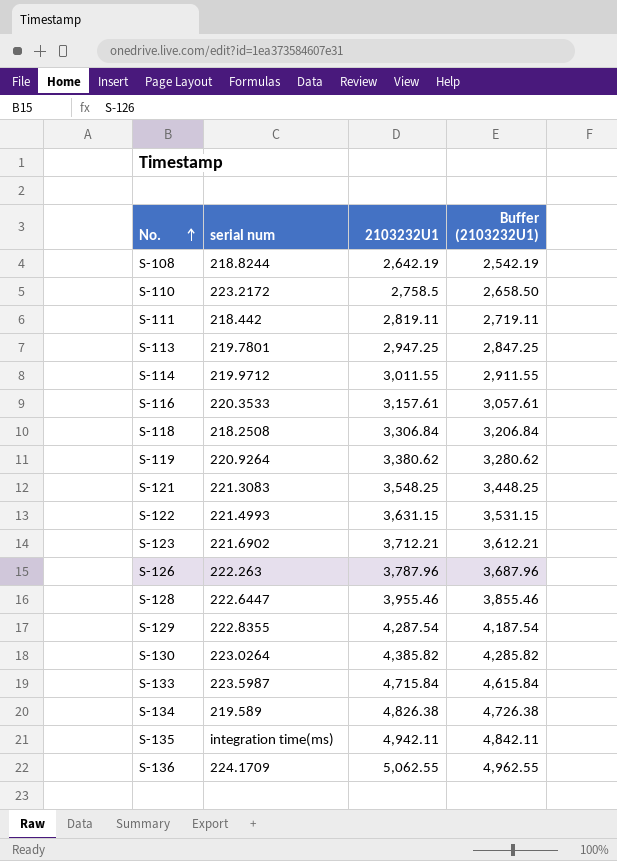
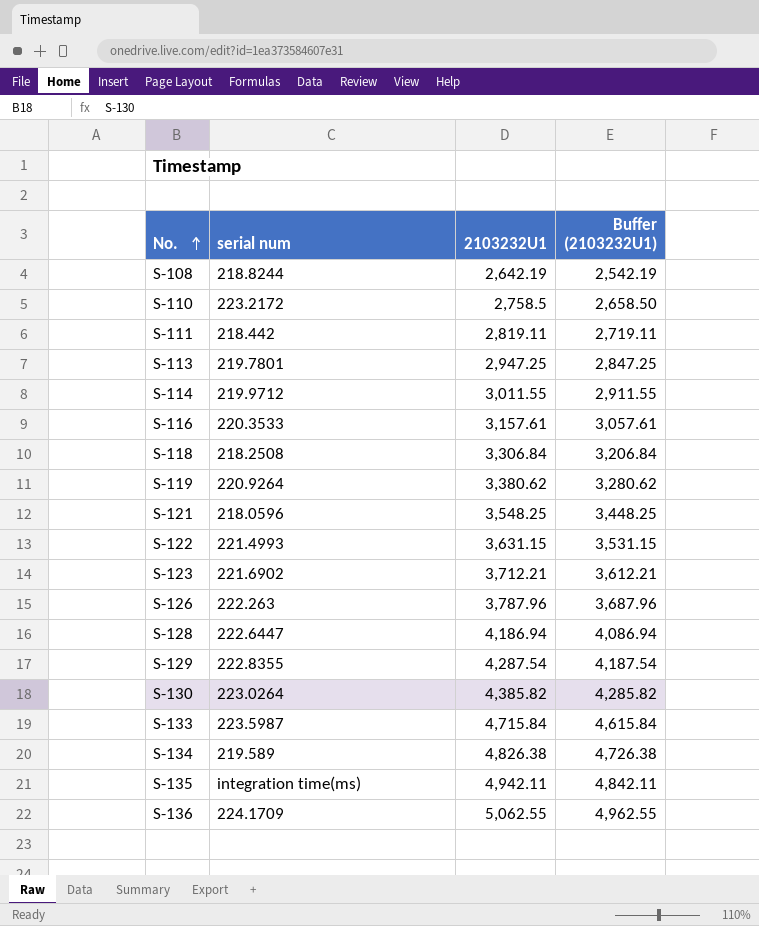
S-121 | serial num: 221.3083 -> 218.0596
S-128 | 2103232U1: 3,955.46 -> 4,186.94
S-128 | Buffer (2103232U1): 3,855.46 -> 4,086.94

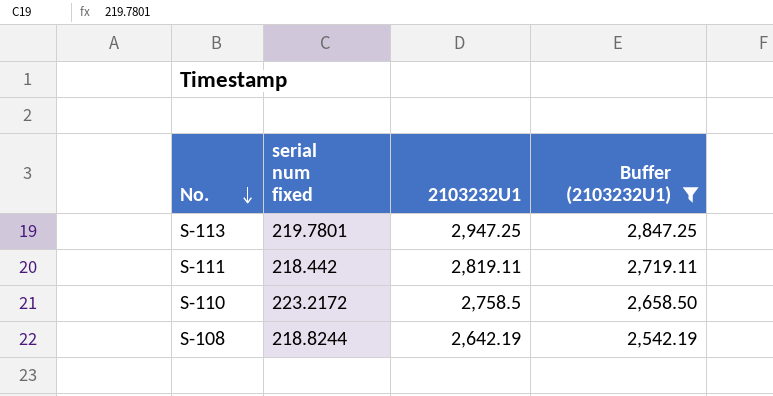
filter: none -> Buffer (2103232U1) <= 2,847.25
row order: No. ascending -> No. descending
column name: serial num -> serial num fixed

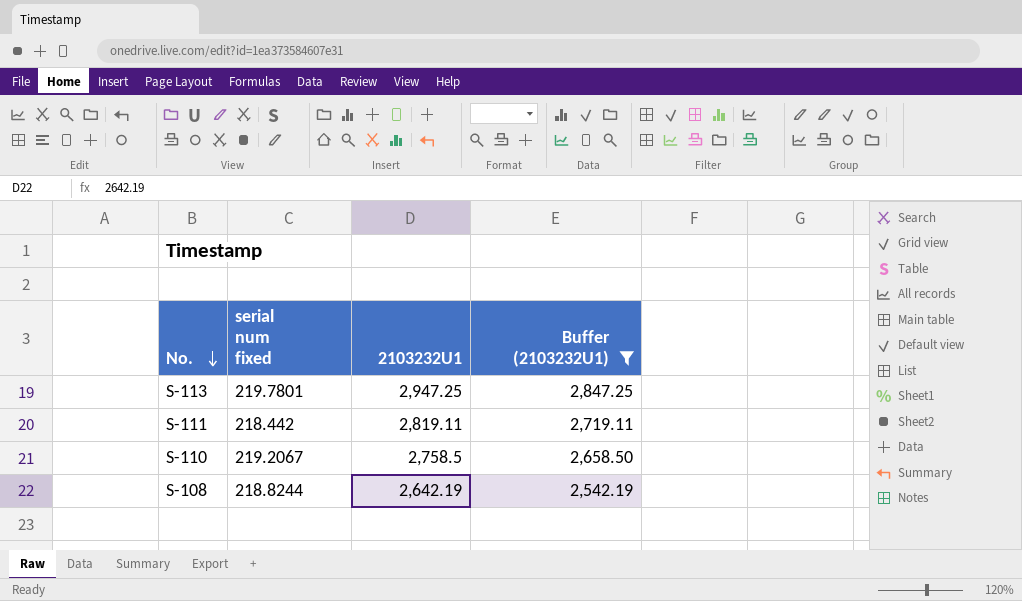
S-110 | serial num fixed: 223.2172 -> 219.2067

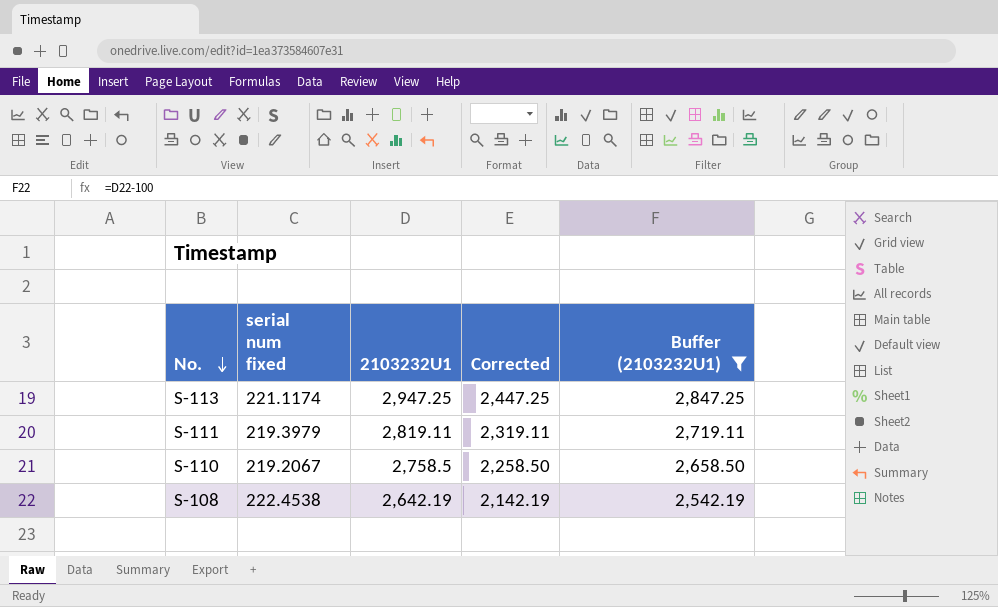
column Corrected | formula: none -> [2103232U1] - 500
S-113 | serial num fixed: 219.7801 -> 221.1174
S-111 | serial num fixed: 218.442 -> 219.3979
S-108 | serial num fixed: 218.8244 -> 222.4538

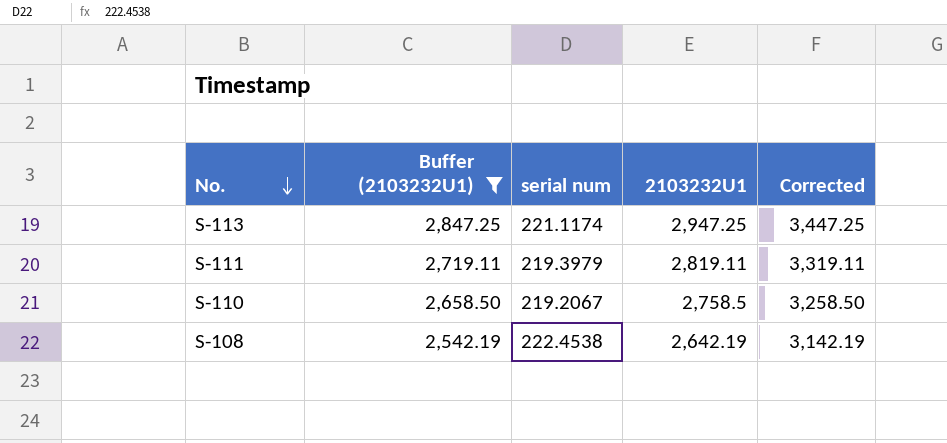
column Buffer (2103232U1) | position: 5 -> 2
column name: serial num fixed -> serial num
column Corrected | formula: [2103232U1] - 500 -> [2103232U1] + 500

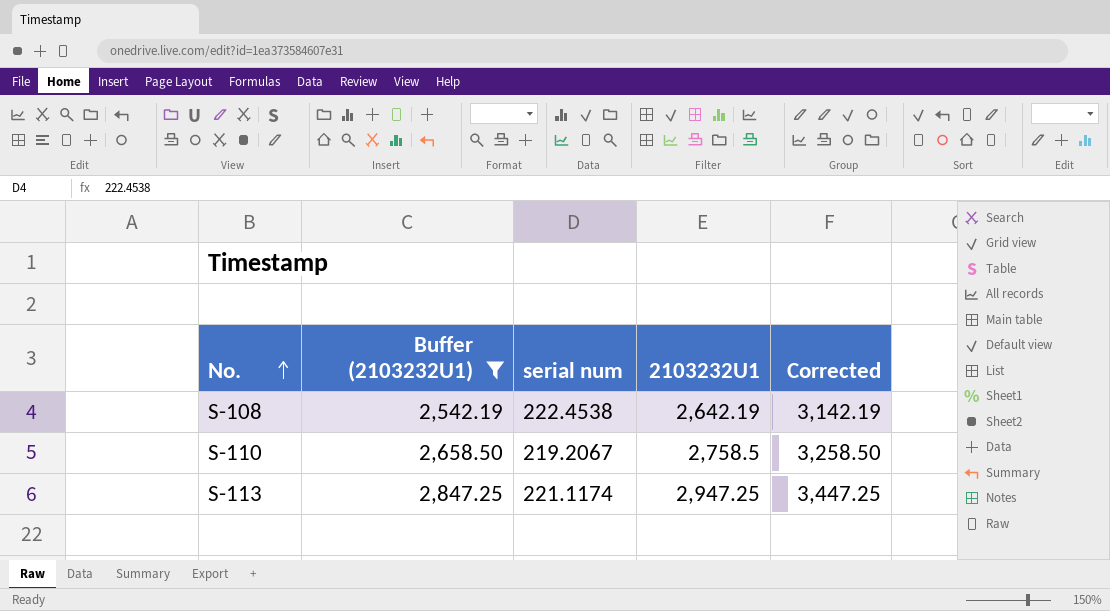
row order: No. descending -> No. ascending
row S-111: 2,719.11 | 219.3979 | 2,819.11 | 3,319.11 -> none

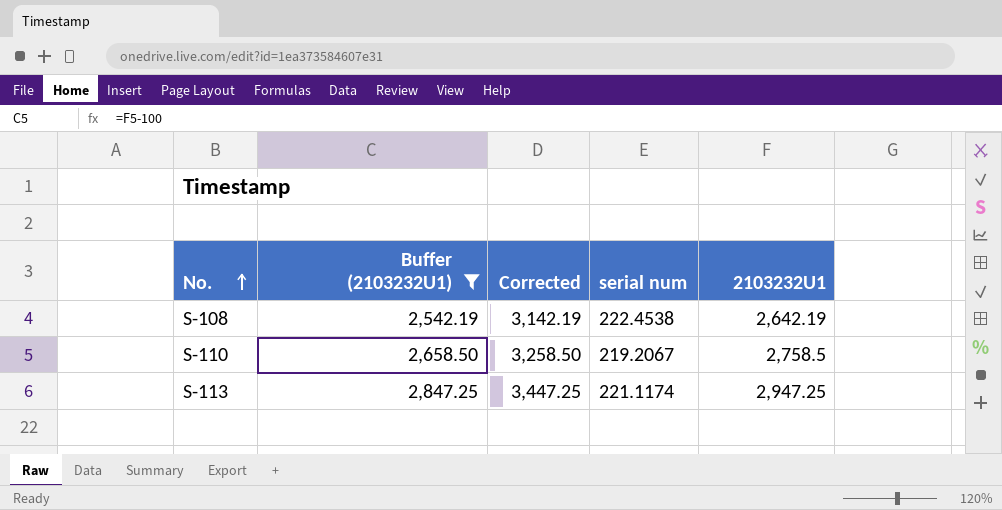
column Corrected | position: 5 -> 3

